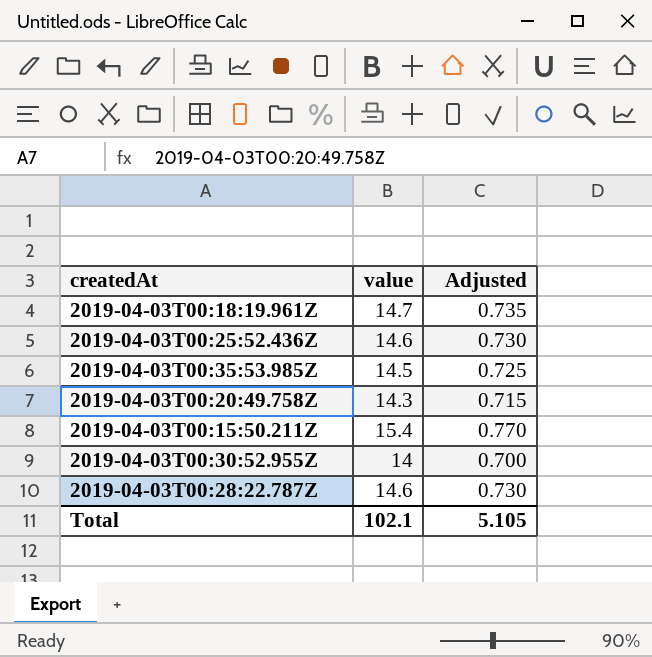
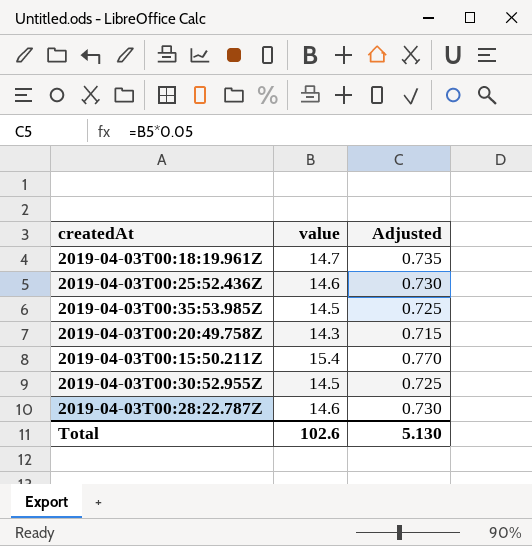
2019-04-03T00:30:52.955Z | value: 14 -> 14.5
2019-04-03T00:30:52.955Z | Adjusted: 0.700 -> 0.725
Total | value: 102.1 -> 102.6
Total | Adjusted: 5.105 -> 5.130

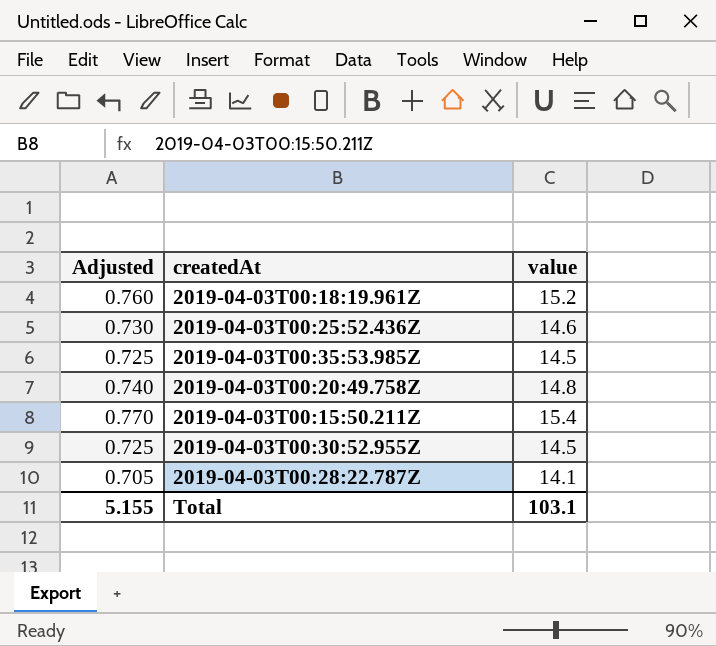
column Adjusted | position: 3 -> 1
2019-04-03T00:18:19.961Z | Adjusted: 0.735 -> 0.760
2019-04-03T00:18:19.961Z | value: 14.7 -> 15.2
2019-04-03T00:20:49.758Z | Adjusted: 0.715 -> 0.740
2019-04-03T00:20:49.758Z | value: 14.3 -> 14.8
2019-04-03T00:28:22.787Z | Adjusted: 0.730 -> 0.705
2019-04-03T00:28:22.787Z | value: 14.6 -> 14.1
Total | Adjusted: 5.130 -> 5.155
Total | value: 102.6 -> 103.1

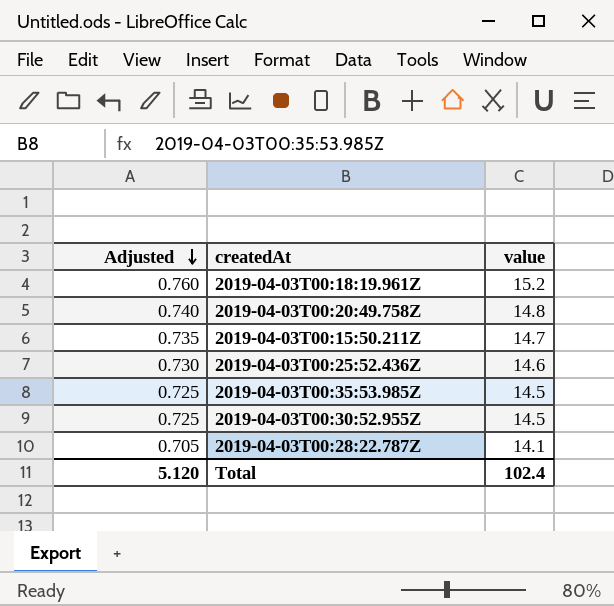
row order: none -> Adjusted descending
2019-04-03T00:15:50.211Z | Adjusted: 0.770 -> 0.735
2019-04-03T00:15:50.211Z | value: 15.4 -> 14.7
Total | Adjusted: 5.155 -> 5.120
Total | value: 103.1 -> 102.4

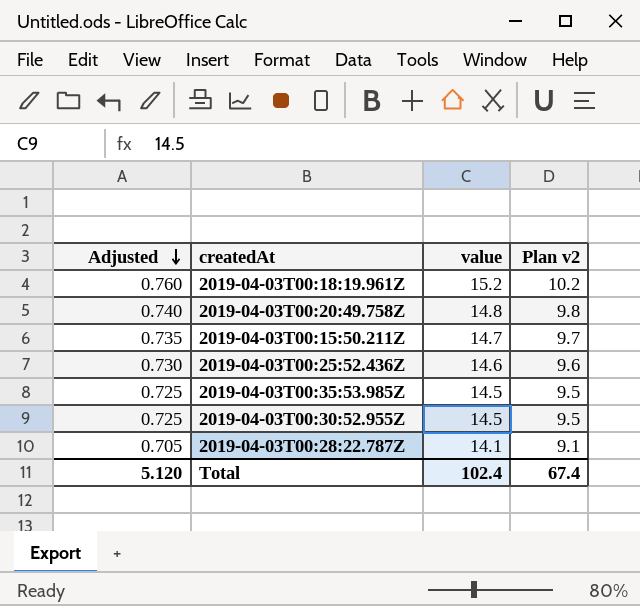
column Plan v2 | formula: none -> [value] - 5

